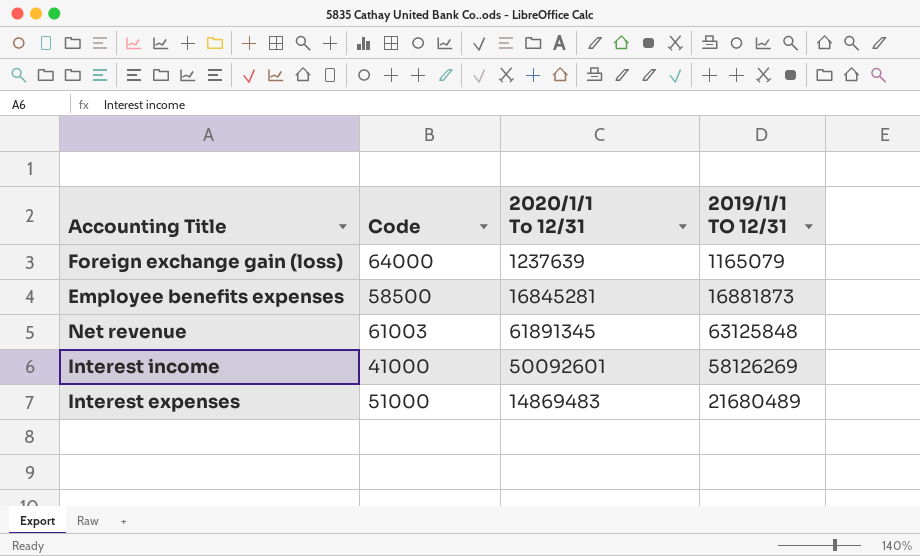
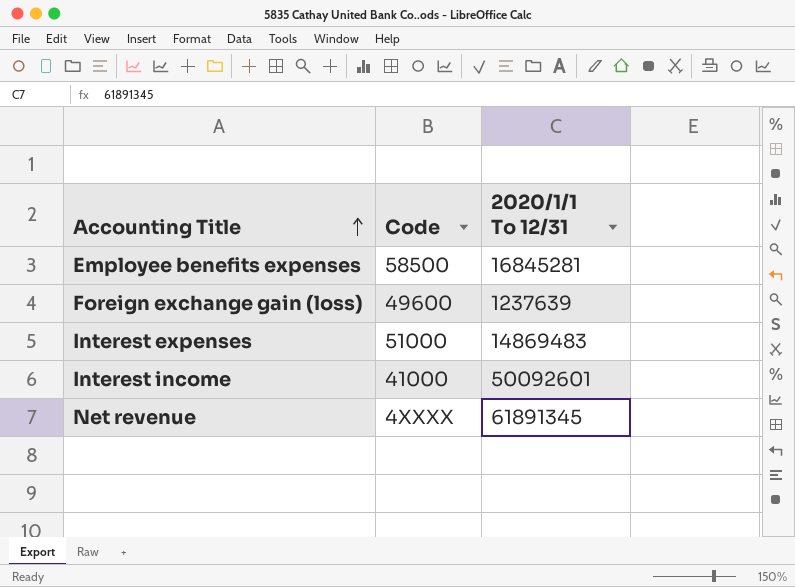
row order: none -> Accounting Title ascending
column 2019/1/1 TO 12/31 | position: 4 -> none
Foreign exchange gain (loss) | Code: 64000 -> 49600
Net revenue | Code: 61003 -> 4XXXX

